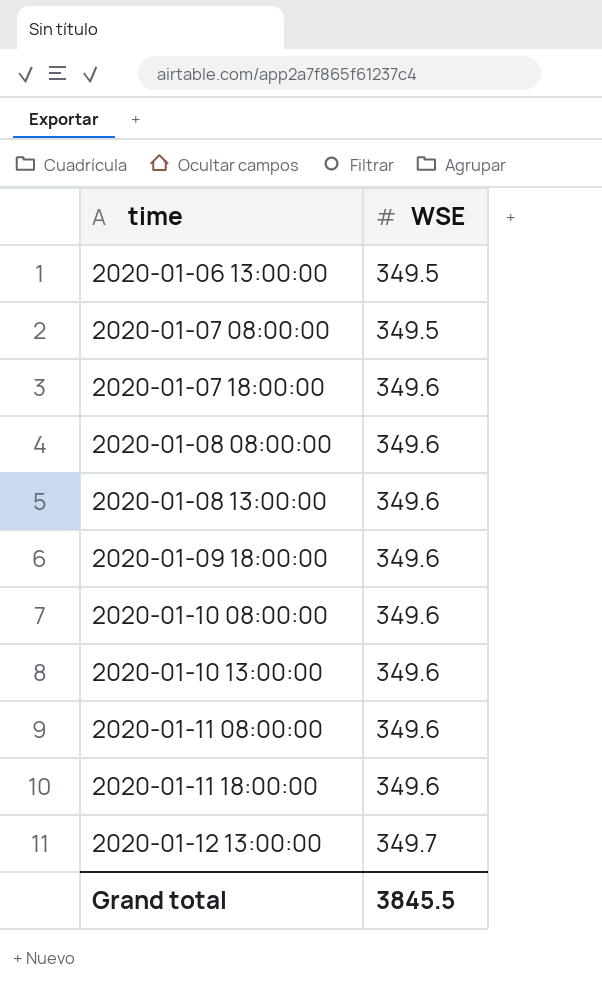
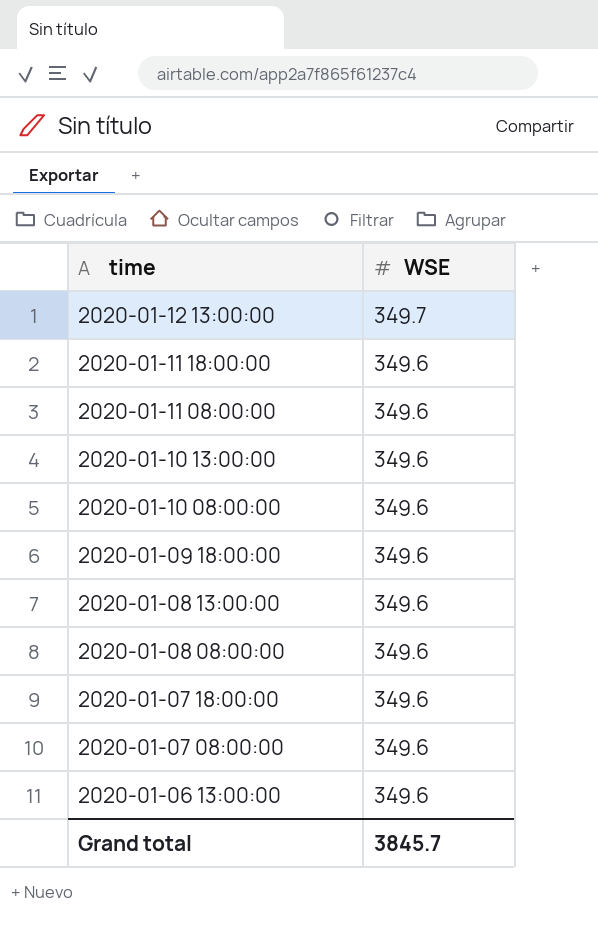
row order: time ascending -> time descending
2020-01-07 08:00:00 | WSE: 349.5 -> 349.6
2020-01-06 13:00:00 | WSE: 349.5 -> 349.6
Grand total | WSE: 3845.5 -> 3845.7

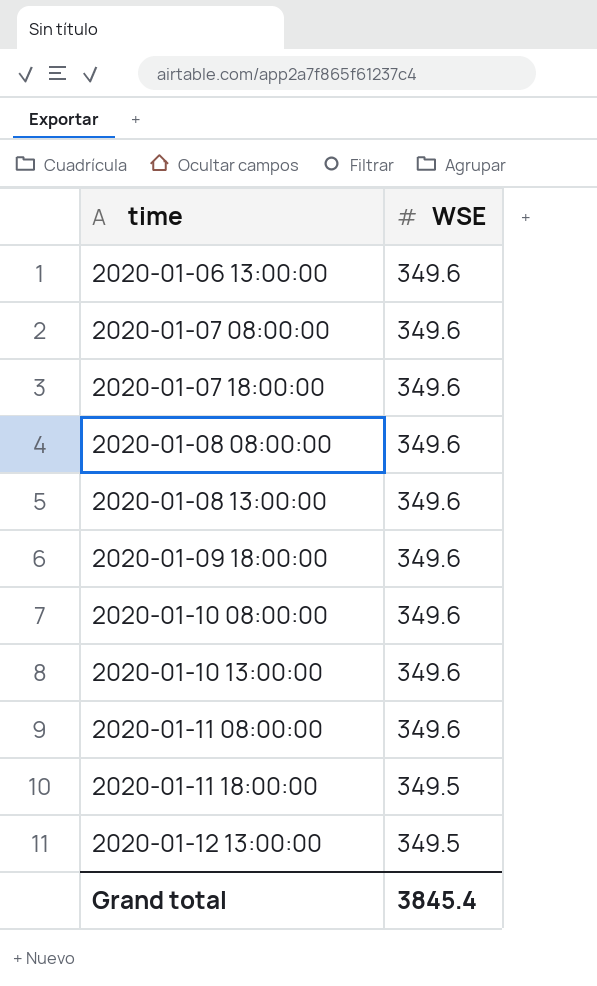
row order: time descending -> time ascending
2020-01-11 18:00:00 | WSE: 349.6 -> 349.5
2020-01-12 13:00:00 | WSE: 349.7 -> 349.5
Grand total | WSE: 3845.7 -> 3845.4

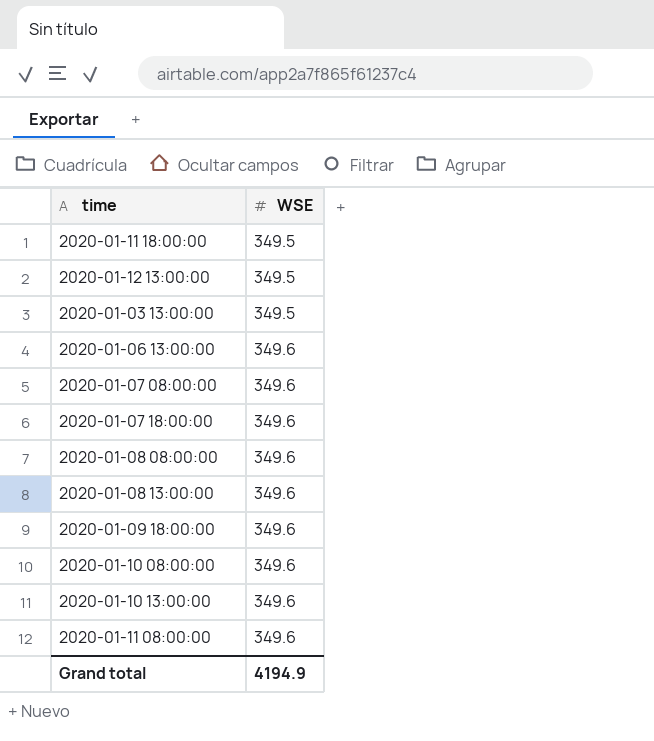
row order: time ascending -> WSE ascending
row 2020-01-03 13:00:00: none -> 349.5
Grand total | WSE: 3845.4 -> 4194.9

